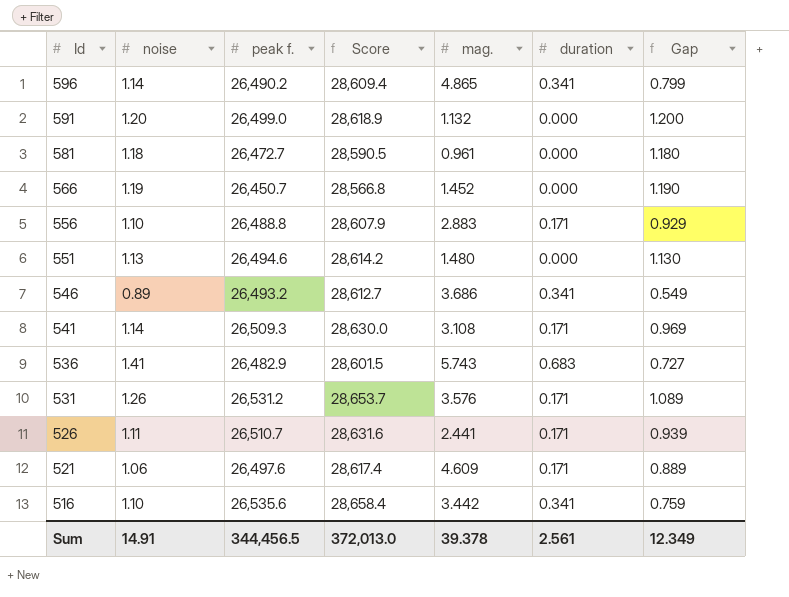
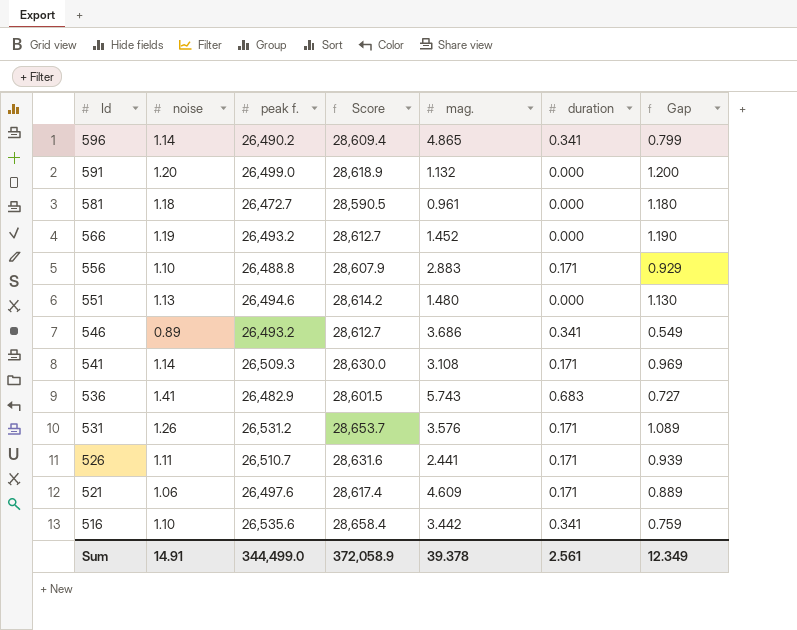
566 | peak f.: 26,450.7 -> 26,493.2
566 | Score: 28,566.8 -> 28,612.7
Sum | peak f.: 344,456.5 -> 344,499.0
Sum | Score: 372,013.0 -> 372,058.9

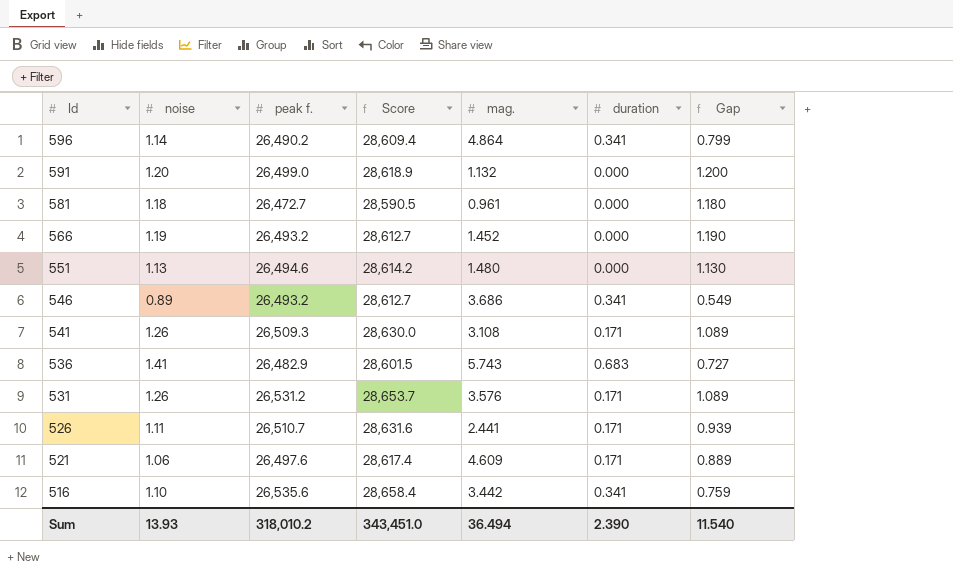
row 556: 1.10 | 26,488.8 | 28,607.9 | 2.883 | 0.171 | 0.929 -> none
596 | mag.: 4.865 -> 4.864
541 | noise: 1.14 -> 1.26
541 | Gap: 0.969 -> 1.089
Sum | noise: 14.91 -> 13.93
Sum | peak f.: 344,499.0 -> 318,010.2
Sum | Score: 372,058.9 -> 343,451.0
Sum | mag.: 39.378 -> 36.494
Sum | duration: 2.561 -> 2.390
Sum | Gap: 12.349 -> 11.540

